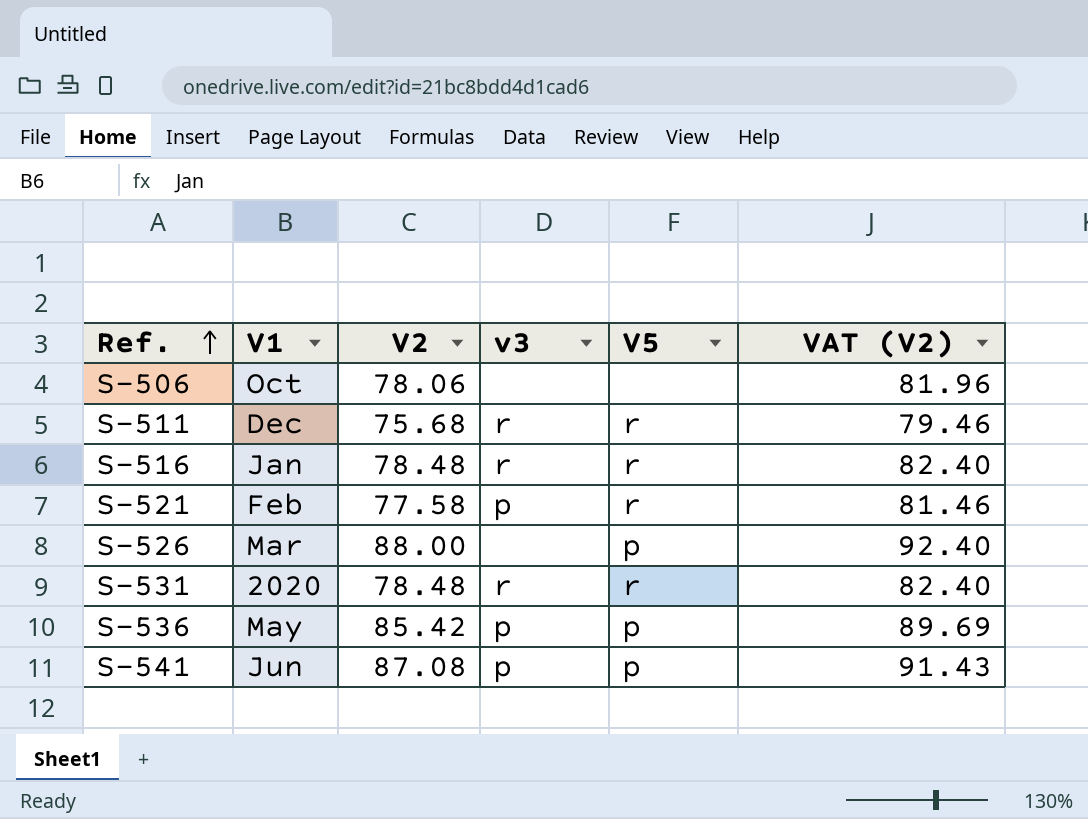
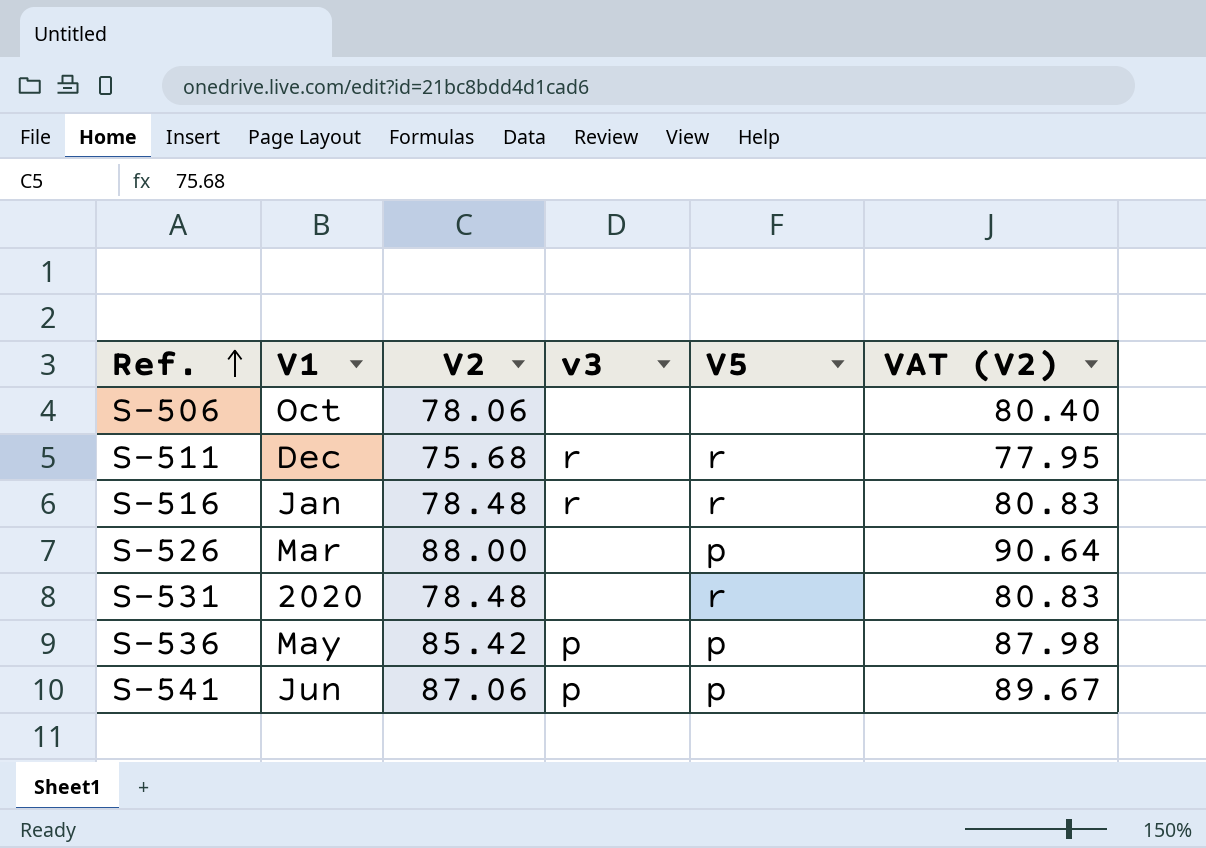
column VAT (V2) | formula: [V2] * 1.05 -> [V2] * 1.03
row S-521: Feb | 77.58 | p | r | 81.46 -> none
S-531 | v3: r -> none
S-541 | V2: 87.08 -> 87.06

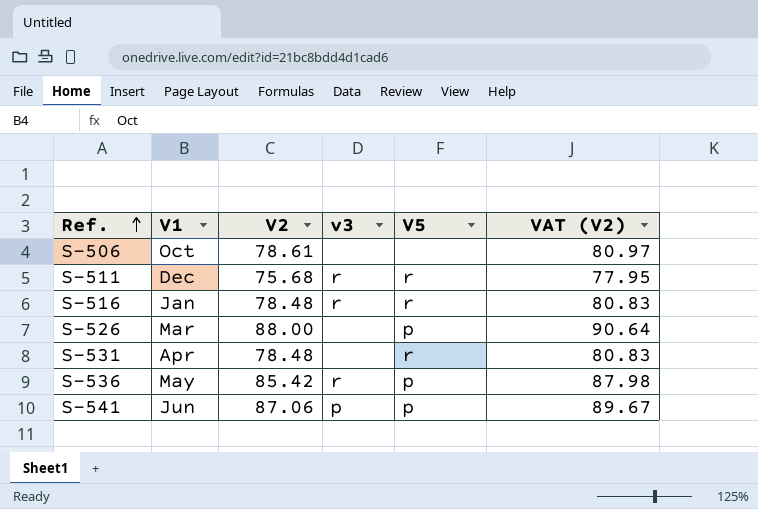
S-506 | V2: 78.06 -> 78.61
S-506 | VAT (V2): 80.40 -> 80.97
S-531 | V1: 2020 -> Apr
S-536 | v3: p -> r

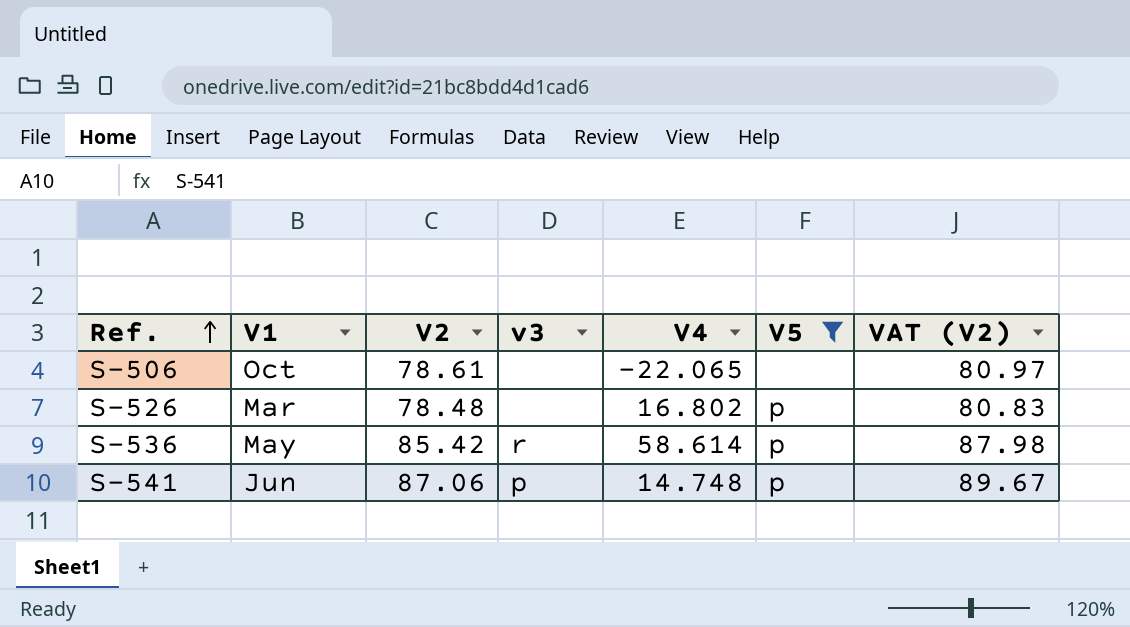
filter: none -> V5 != r
column V4 | position: none -> 5
S-526 | V2: 88.00 -> 78.48
S-526 | VAT (V2): 90.64 -> 80.83

